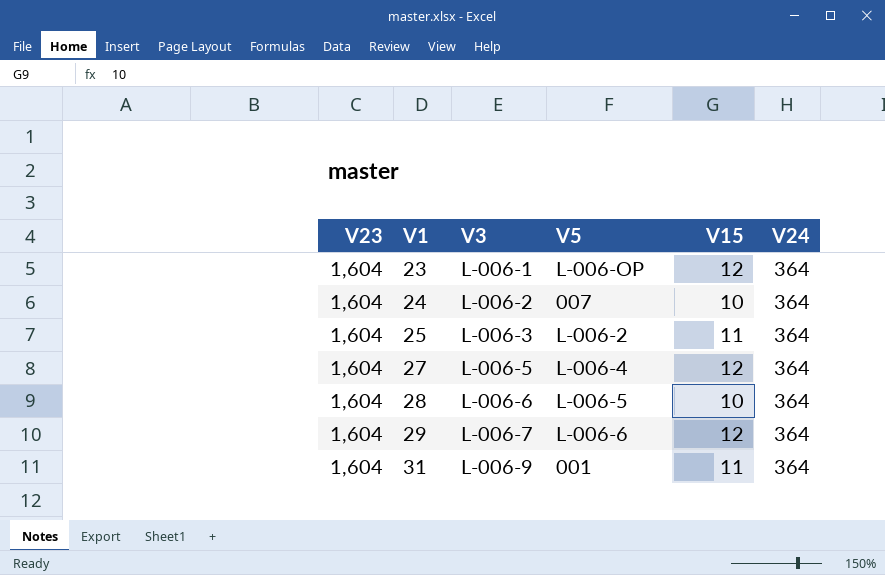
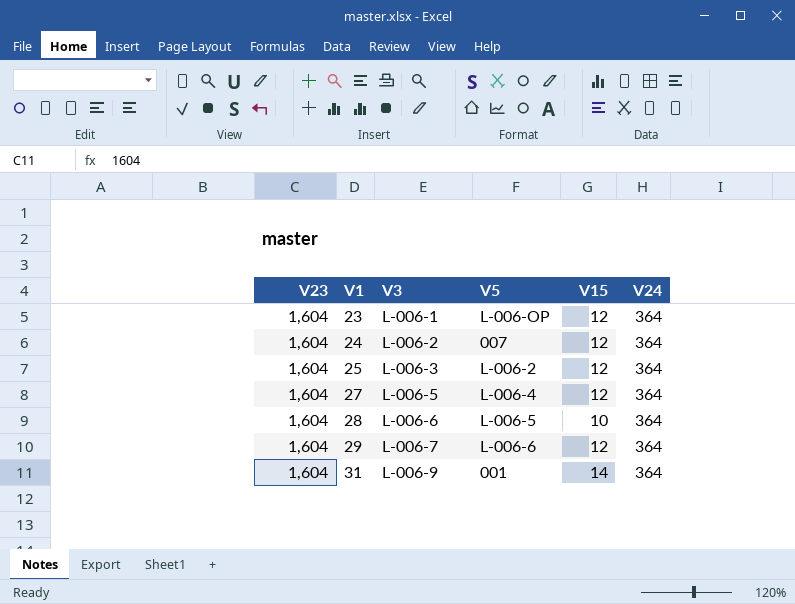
24 | V15: 10 -> 12
25 | V15: 11 -> 12
31 | V15: 11 -> 14

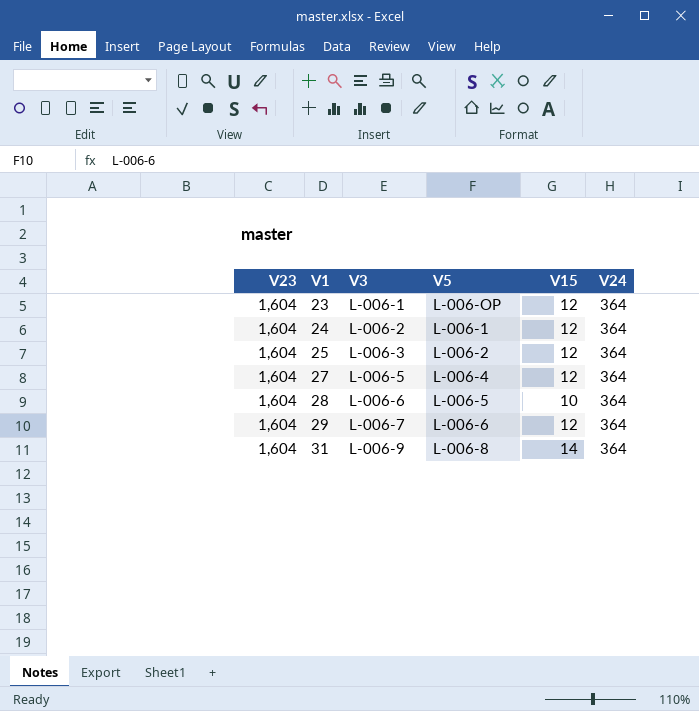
24 | V5: 007 -> L-006-1
31 | V5: 001 -> L-006-8

